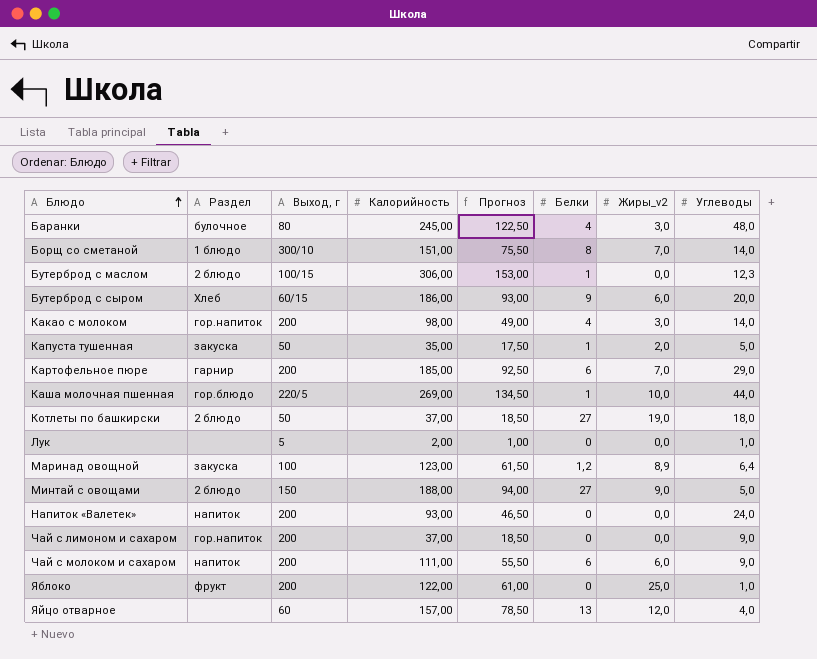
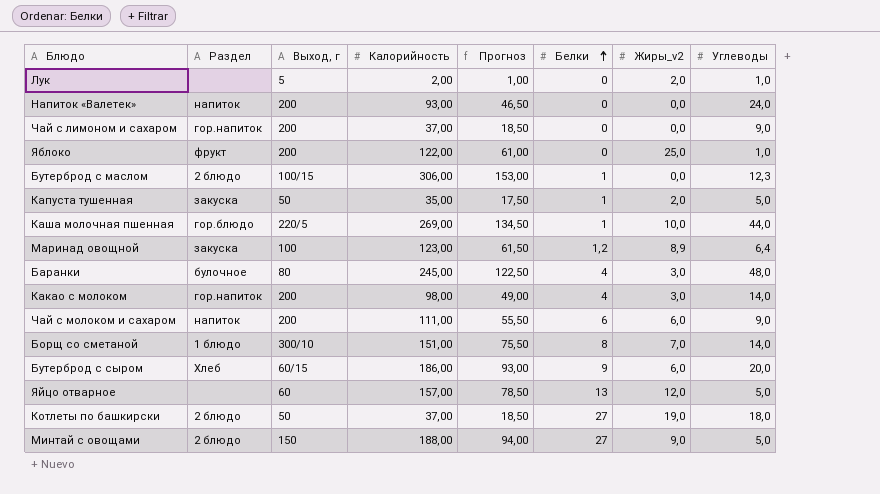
row order: Блюдо ascending -> Белки ascending
row Картофельное пюре: гарнир | 200 | 185,00 | 92,50 | 6 | 7,0 | 29,0 -> none
Лук | Жиры_v2: 0,0 -> 2,0
Яйцо отварное | Углеводы: 4,0 -> 5,0

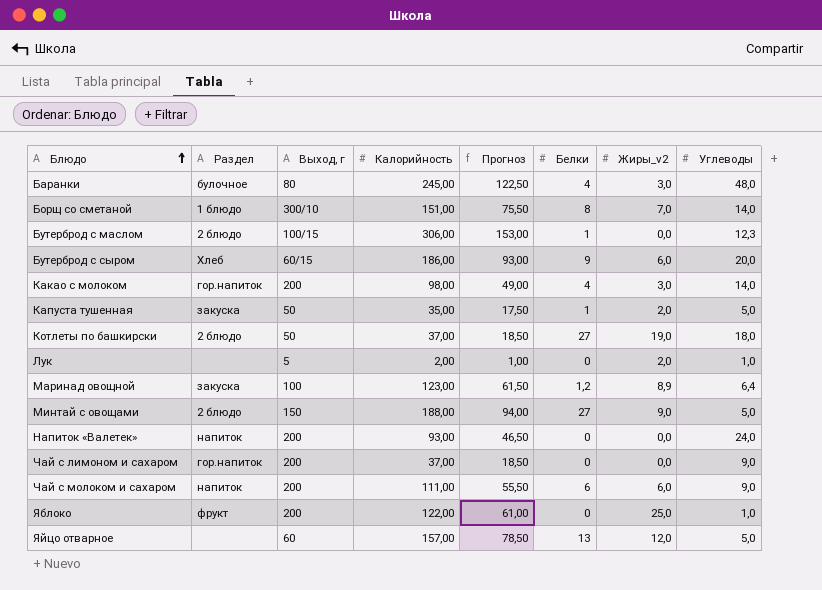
row order: Белки ascending -> Блюдо ascending
row Каша молочная пшенная: гор.блюдо | 220/5 | 269,00 | 134,50 | 1 | 10,0 | 44,0 -> none

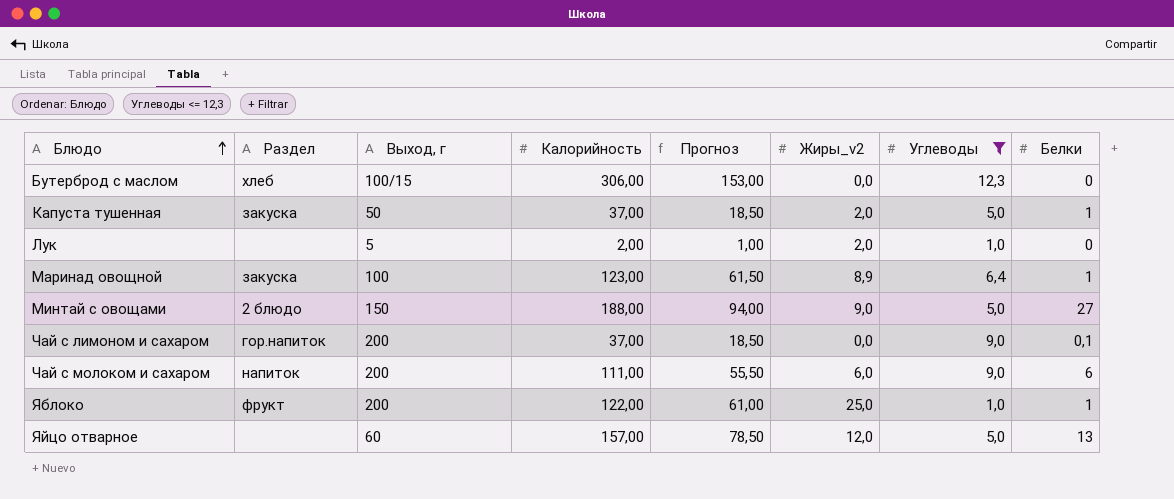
filter: none -> Углеводы <= 12,3
column Белки | position: 6 -> 8
Бутерброд с маслом | Раздел: 2 блюдо -> хлеб
Бутерброд с маслом | Белки: 1 -> 0
Капуста тушенная | Калорийность: 35,00 -> 37,00
Капуста тушенная | Прогноз: 17,50 -> 18,50
Маринад овощной | Белки: 1,2 -> 1
Чай с лимоном и сахаром | Белки: 0 -> 0,1
Яблоко | Белки: 0 -> 1

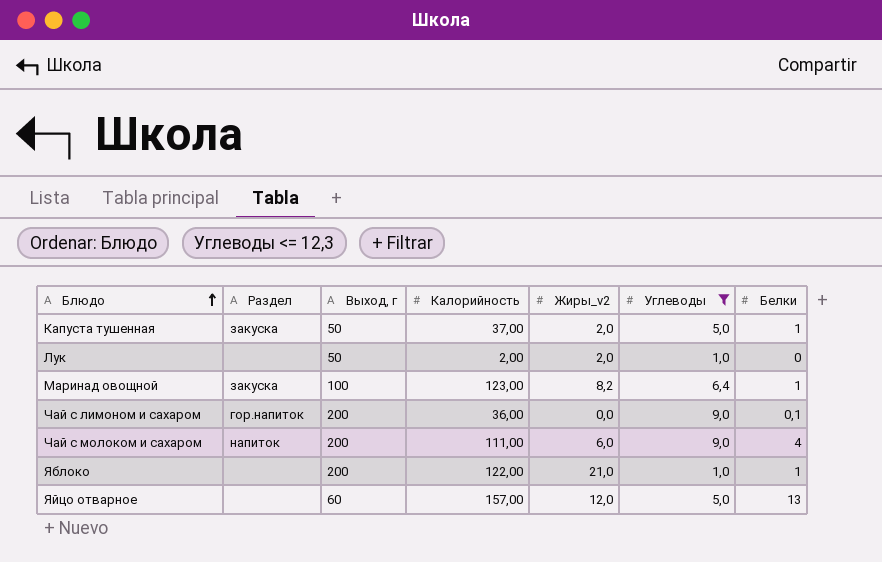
column Прогноз | formula: [Калорийность] * 0,5 -> none
row Бутерброд с маслом: хлеб | 100/15 | 306,00 | 153,00 | 0,0 | 12,3 | 0 -> none
row Минтай с овощами: 2 блюдо | 150 | 188,00 | 94,00 | 9,0 | 5,0 | 27 -> none
Лук | Выход, г: 5 -> 50
Маринад овощной | Жиры_v2: 8,9 -> 8,2
Чай с лимоном и сахаром | Калорийность: 37,00 -> 36,00
Чай с молоком и сахаром | Белки: 6 -> 4
Яблоко | Раздел: фрукт -> none
Яблоко | Жиры_v2: 25,0 -> 21,0

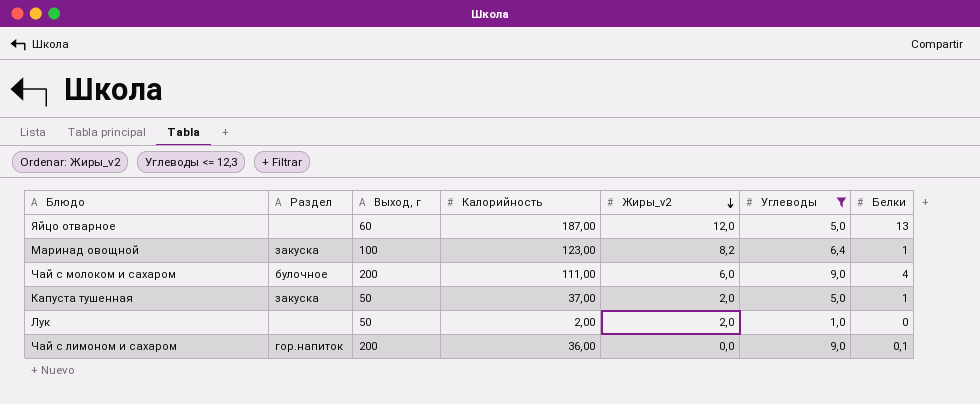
row order: Блюдо ascending -> Жиры_v2 descending
row Яблоко: none | 200 | 122,00 | 21,0 | 1,0 | 1 -> none
Яйцо отварное | Калорийность: 157,00 -> 187,00
Чай с молоком и сахаром | Раздел: напиток -> булочное

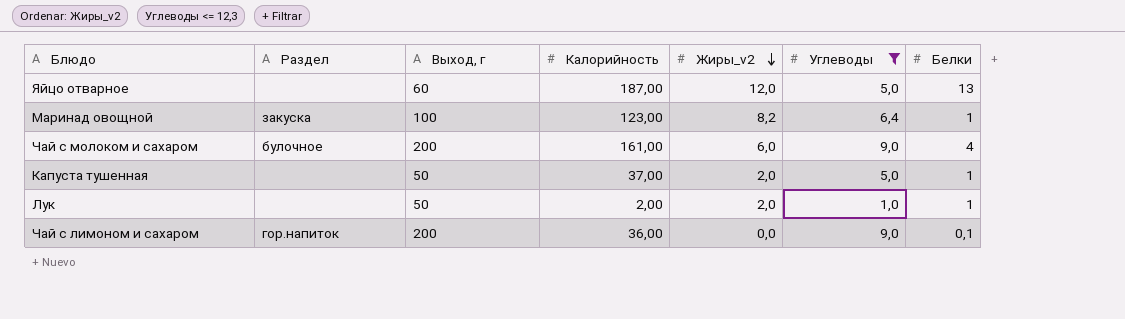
Чай с молоком и сахаром | Калорийность: 111,00 -> 161,00
Капуста тушенная | Раздел: закуска -> none
Лук | Белки: 0 -> 1

